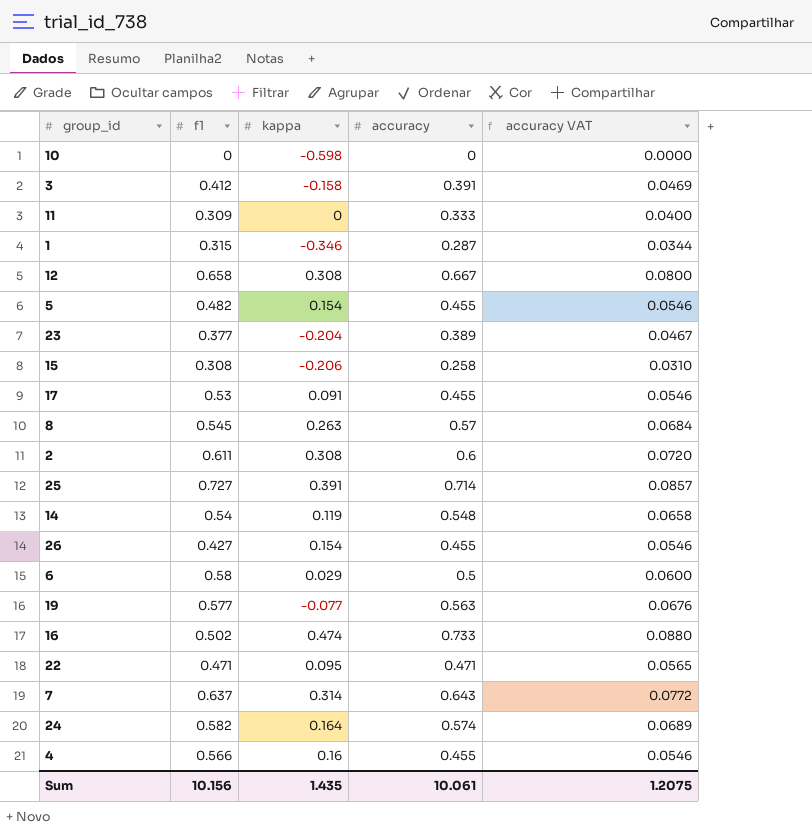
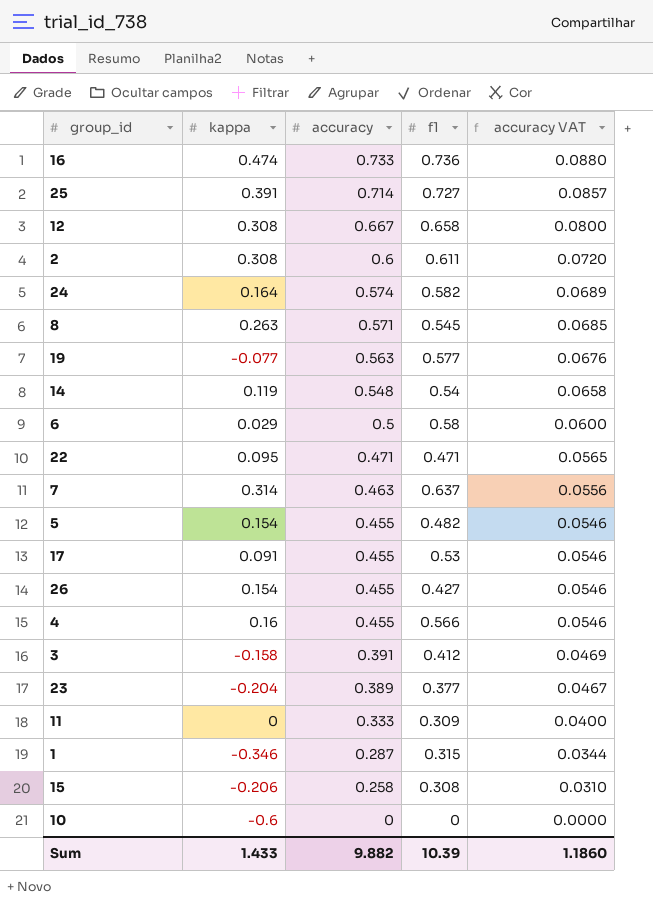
row order: none -> accuracy descending
column f1 | position: 2 -> 4
16 | f1: 0.502 -> 0.736
8 | accuracy: 0.57 -> 0.571
8 | accuracy VAT: 0.0684 -> 0.0685
7 | accuracy: 0.643 -> 0.463
7 | accuracy VAT: 0.0772 -> 0.0556
10 | kappa: -0.598 -> -0.6
Sum | kappa: 1.435 -> 1.433
Sum | accuracy: 10.061 -> 9.882
Sum | f1: 10.156 -> 10.39
Sum | accuracy VAT: 1.2075 -> 1.1860

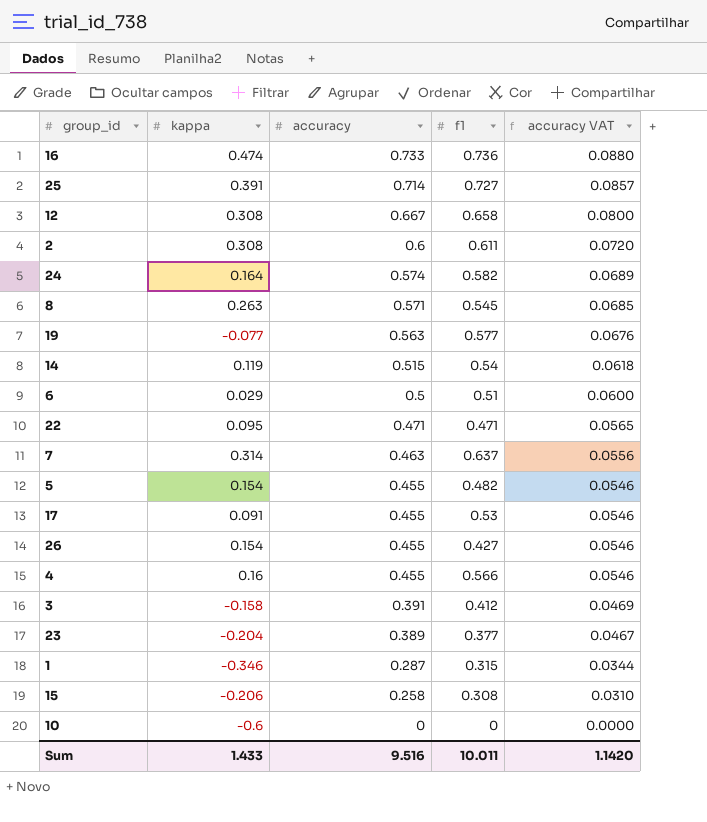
row 11: 0 | 0.333 | 0.309 | 0.0400 -> none
14 | accuracy: 0.548 -> 0.515
14 | accuracy VAT: 0.0658 -> 0.0618
6 | f1: 0.58 -> 0.51
Sum | accuracy: 9.882 -> 9.516
Sum | f1: 10.39 -> 10.011
Sum | accuracy VAT: 1.1860 -> 1.1420

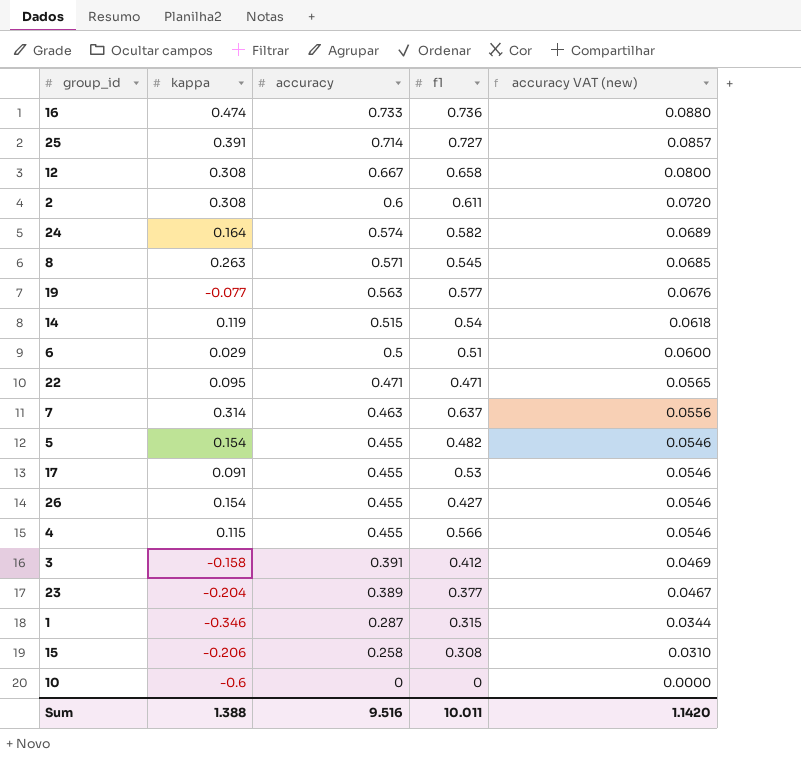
column name: accuracy VAT -> accuracy VAT (new)
4 | kappa: 0.16 -> 0.115
Sum | kappa: 1.433 -> 1.388

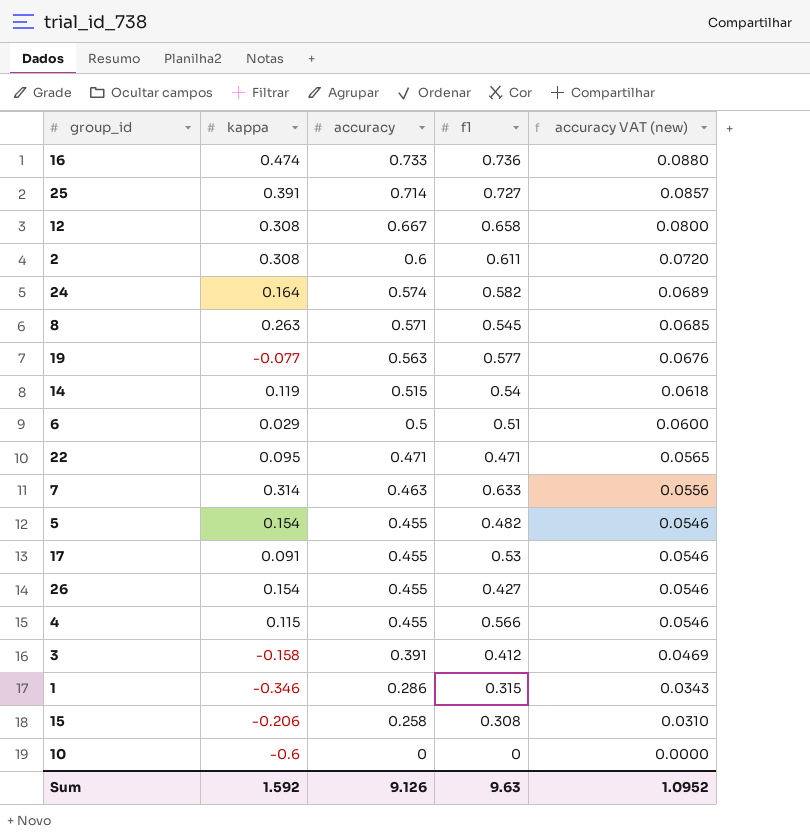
row 23: -0.204 | 0.389 | 0.377 | 0.0467 -> none
7 | f1: 0.637 -> 0.633
1 | accuracy: 0.287 -> 0.286
1 | accuracy VAT (new): 0.0344 -> 0.0343
Sum | kappa: 1.388 -> 1.592
Sum | accuracy: 9.516 -> 9.126
Sum | f1: 10.011 -> 9.63
Sum | accuracy VAT (new): 1.1420 -> 1.0952

